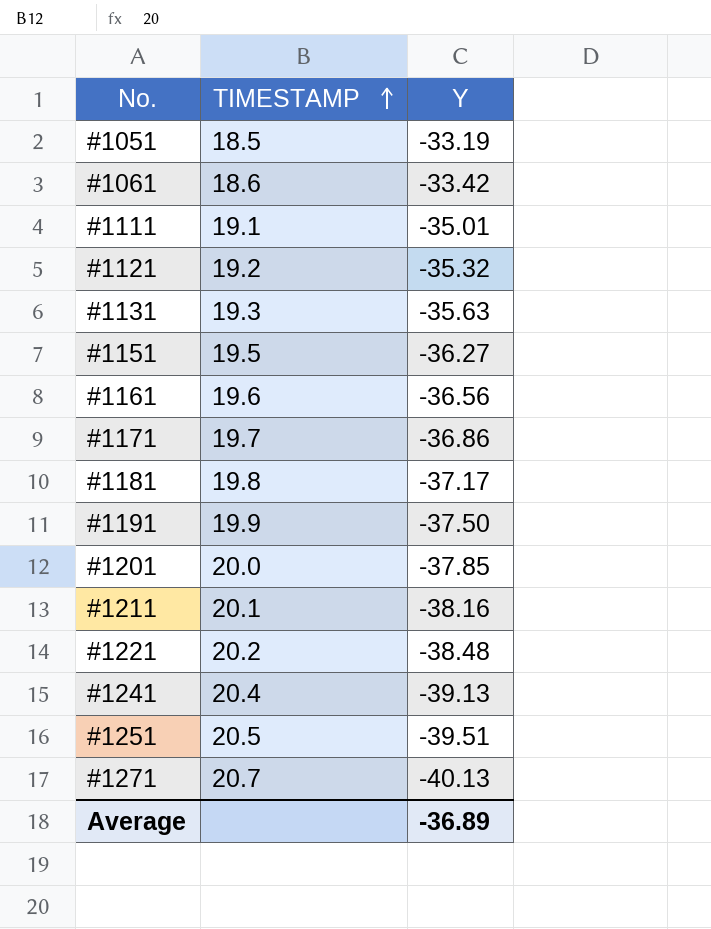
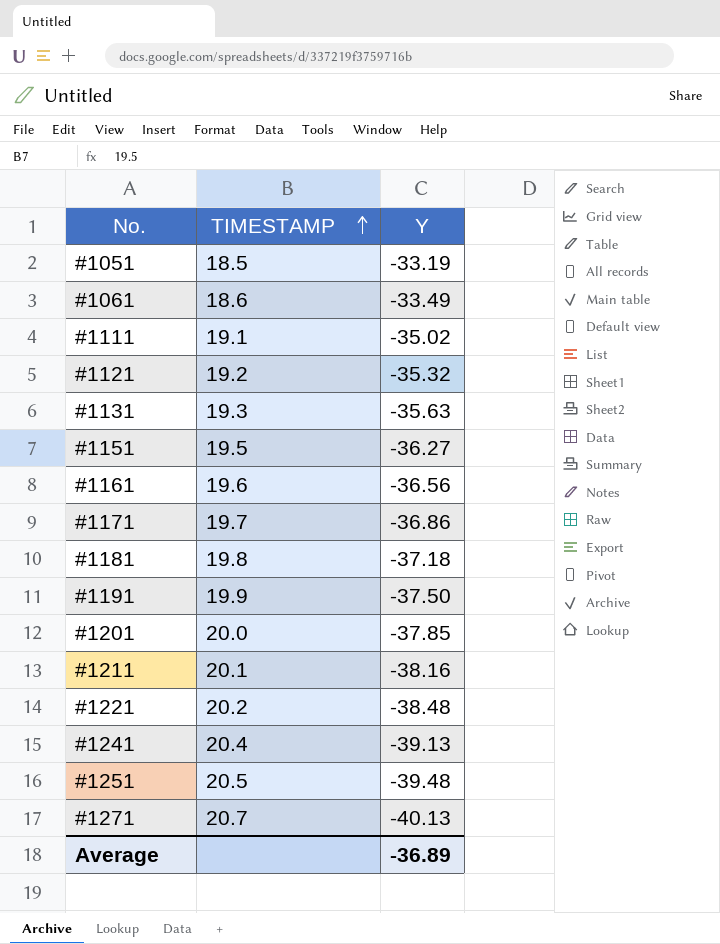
#1061 | Y: -33.42 -> -33.49
#1111 | Y: -35.01 -> -35.02
#1181 | Y: -37.17 -> -37.18
#1251 | Y: -39.51 -> -39.48

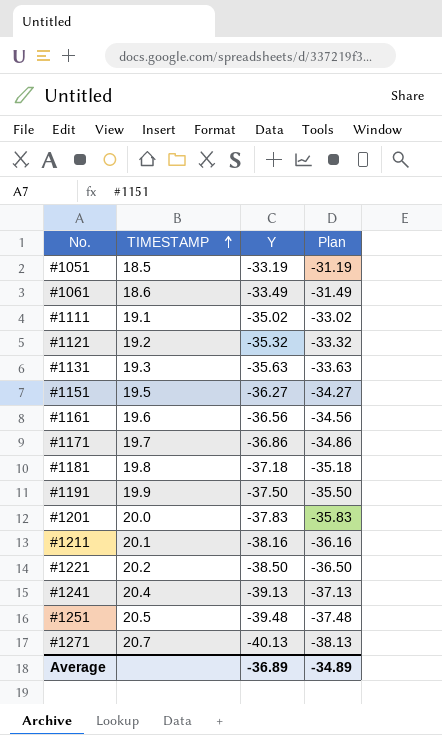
column Plan | formula: none -> [Y] + 2
#1201 | Y: -37.85 -> -37.83
#1221 | Y: -38.48 -> -38.50

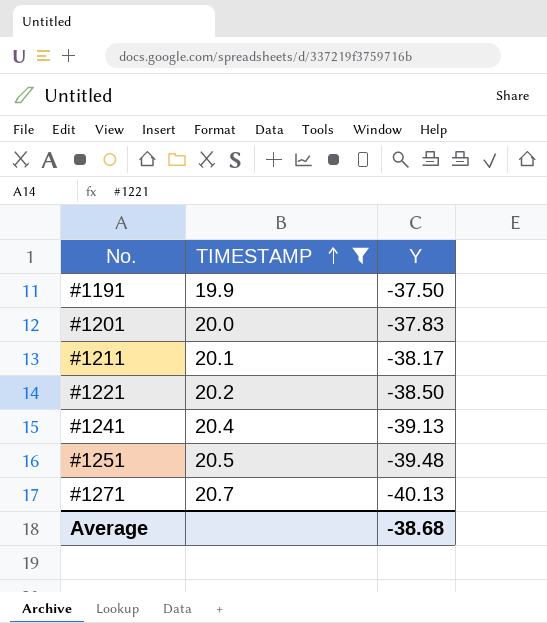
filter: none -> TIMESTAMP >= 19.9
column Plan | formula: [Y] + 2 -> none
#1211 | Y: -38.16 -> -38.17
Average | Y: -36.89 -> -38.68

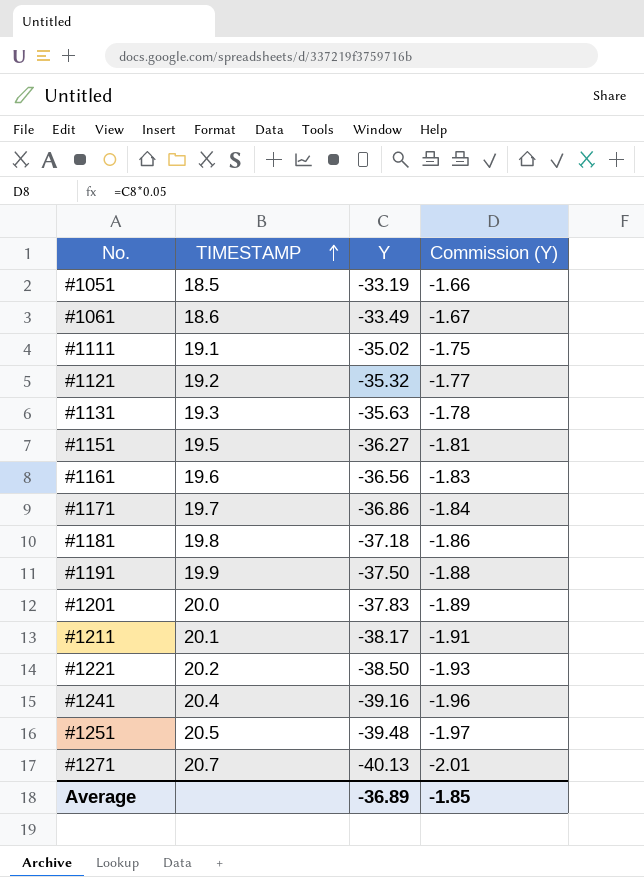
filter: TIMESTAMP >= 19.9 -> none
column Commission (Y) | formula: none -> [Y] * 0.05
#1241 | Y: -39.13 -> -39.16
Average | Y: -38.68 -> -36.89

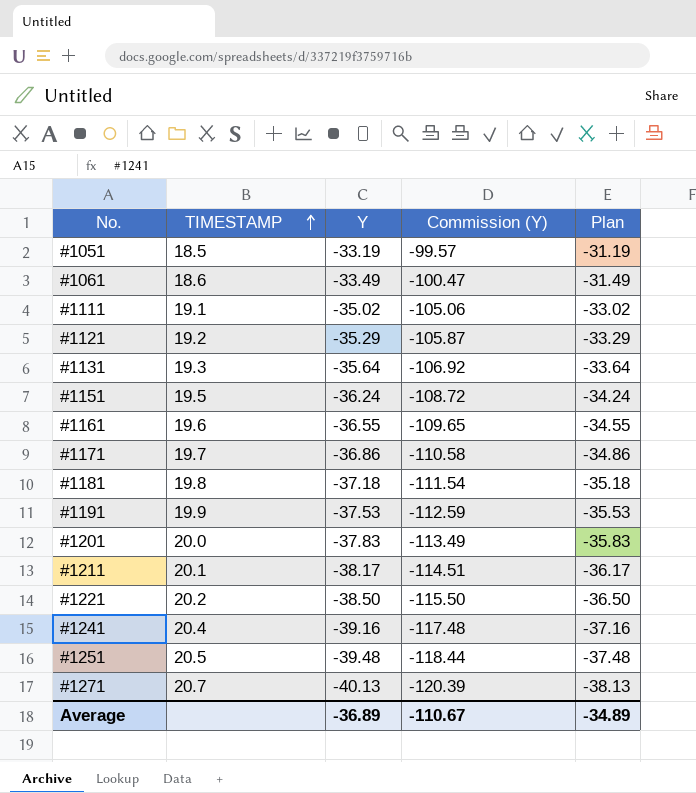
column Commission (Y) | formula: [Y] * 0.05 -> [Y] * 3
column Plan | formula: none -> [Y] + 2
#1121 | Y: -35.32 -> -35.29
#1131 | Y: -35.63 -> -35.64
#1151 | Y: -36.27 -> -36.24
#1161 | Y: -36.56 -> -36.55
#1191 | Y: -37.50 -> -37.53
Average | Commission (Y): -1.85 -> -110.67

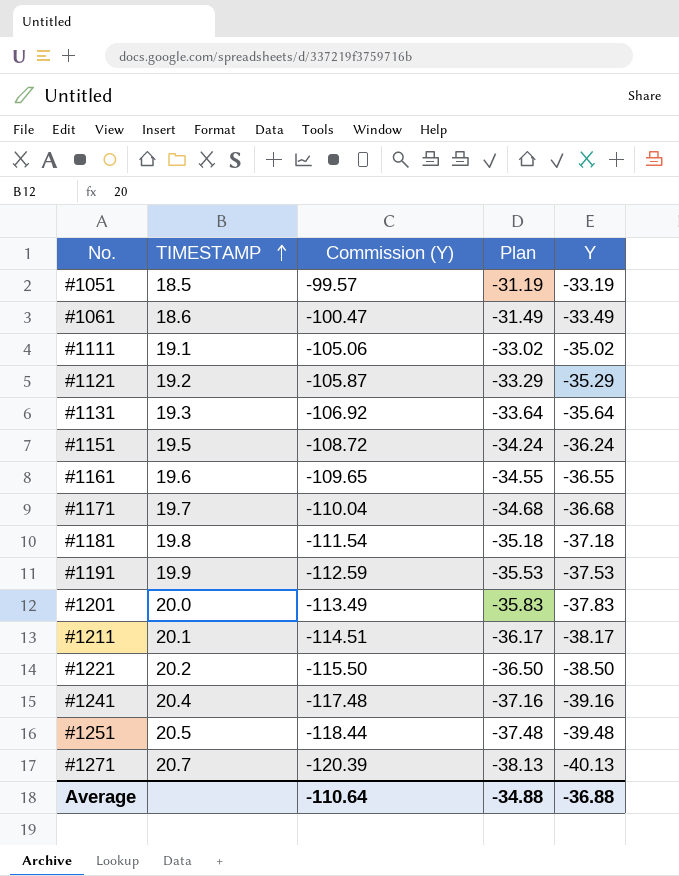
column Y | position: 3 -> 5
#1171 | Commission (Y): -110.58 -> -110.04
#1171 | Plan: -34.86 -> -34.68
#1171 | Y: -36.86 -> -36.68
Average | Commission (Y): -110.67 -> -110.64
Average | Plan: -34.89 -> -34.88
Average | Y: -36.89 -> -36.88

